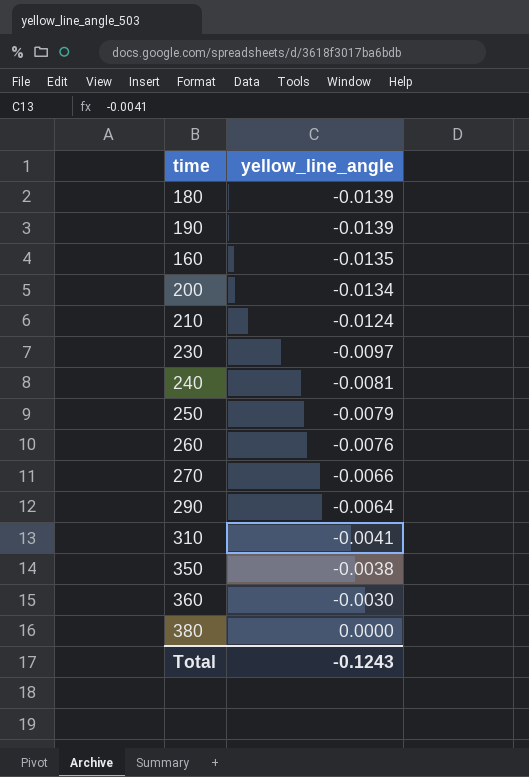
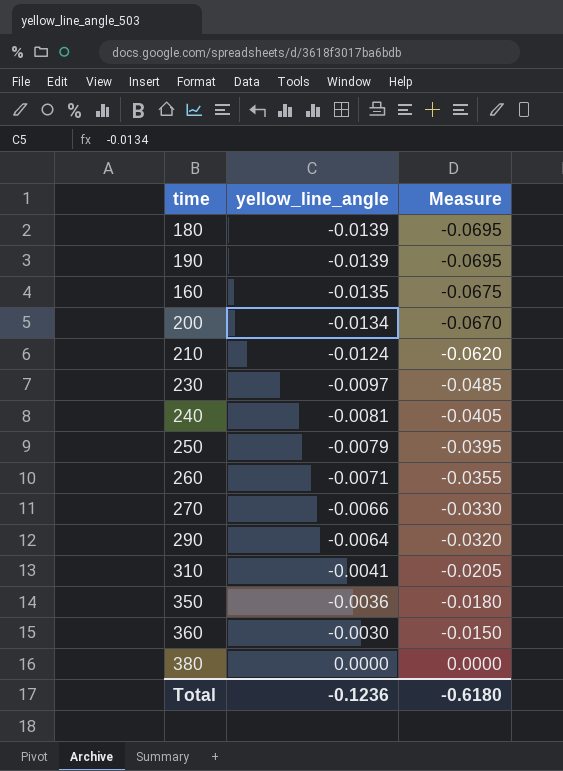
column Measure | formula: none -> [yellow_line_angle] * 5
260 | yellow_line_angle: -0.0076 -> -0.0071
350 | yellow_line_angle: -0.0038 -> -0.0036
Total | yellow_line_angle: -0.1243 -> -0.1236

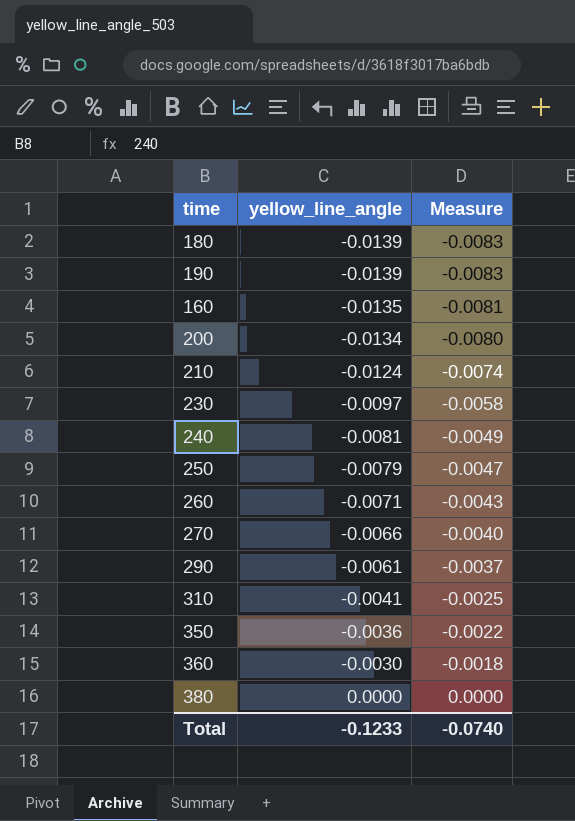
column Measure | formula: [yellow_line_angle] * 5 -> [yellow_line_angle] * 0.6
290 | yellow_line_angle: -0.0064 -> -0.0061
Total | yellow_line_angle: -0.1236 -> -0.1233
Total | Measure: -0.6180 -> -0.0740

